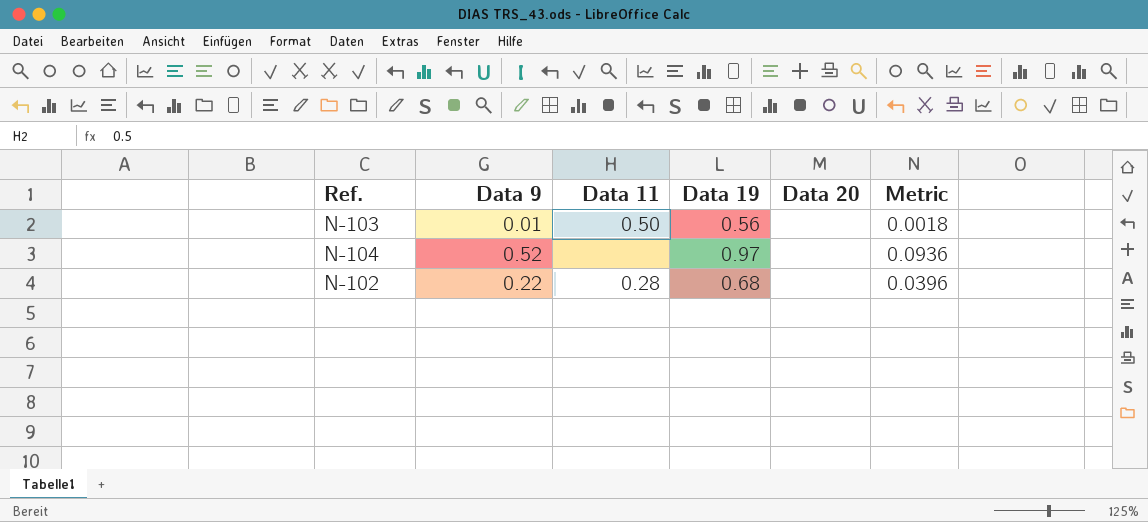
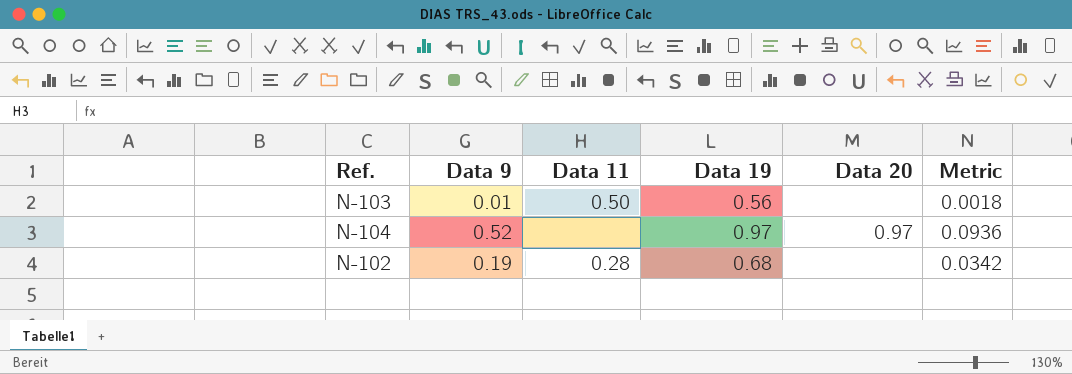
N-104 | Data 20: none -> 0.97
N-102 | Data 9: 0.22 -> 0.19
N-102 | Metric: 0.0396 -> 0.0342

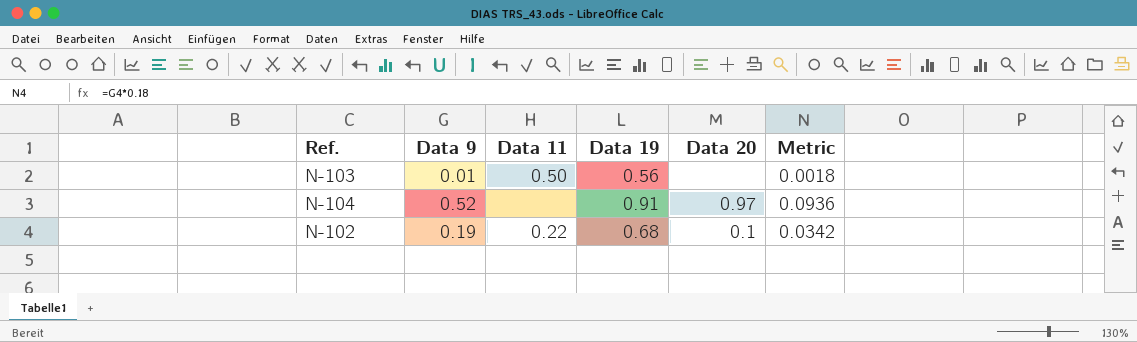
N-104 | Data 19: 0.97 -> 0.91
N-102 | Data 11: 0.28 -> 0.22
N-102 | Data 20: none -> 0.1

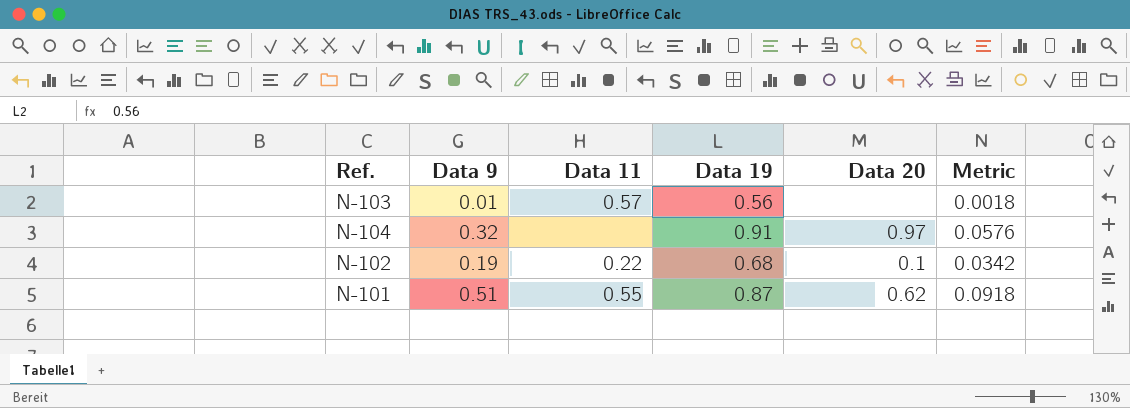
N-103 | Data 11: 0.50 -> 0.57
N-104 | Data 9: 0.52 -> 0.32
N-104 | Metric: 0.0936 -> 0.0576
row N-101: none -> 0.51 | 0.55 | 0.87 | 0.62 | 0.0918

